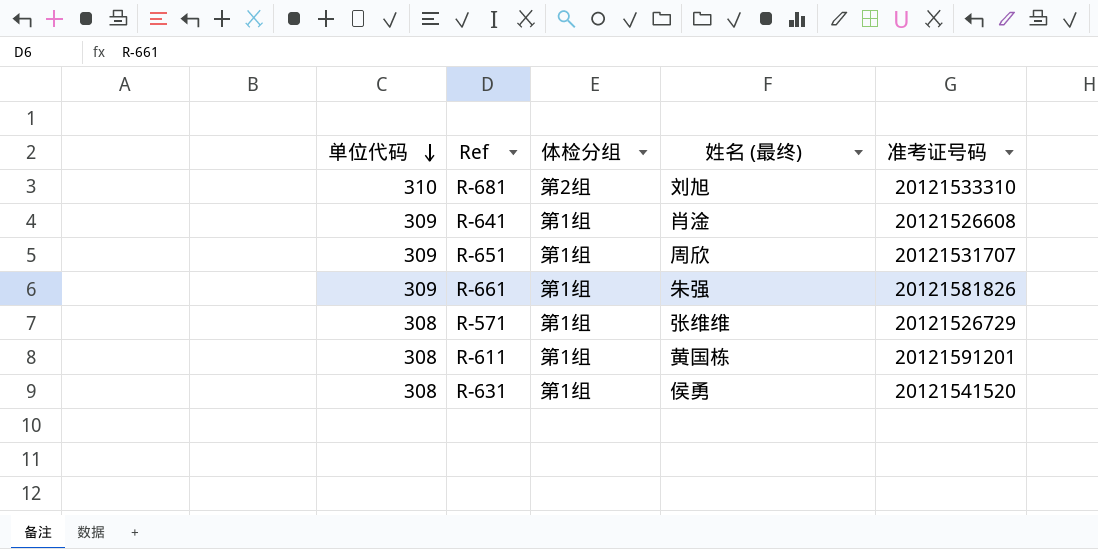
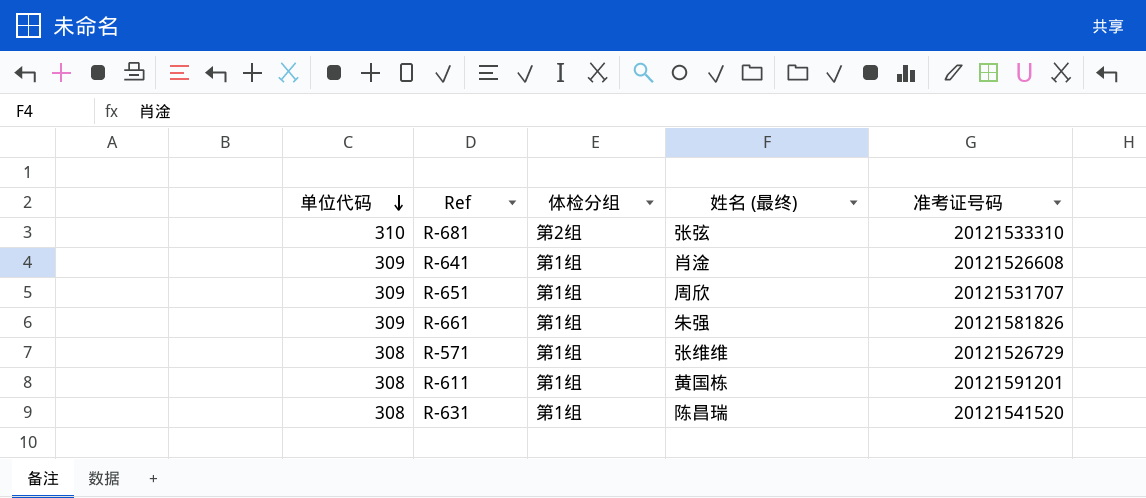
R-681 | 姓名 (最终): 刘旭 -> 张弦
R-631 | 姓名 (最终): 侯勇 -> 陈昌瑞

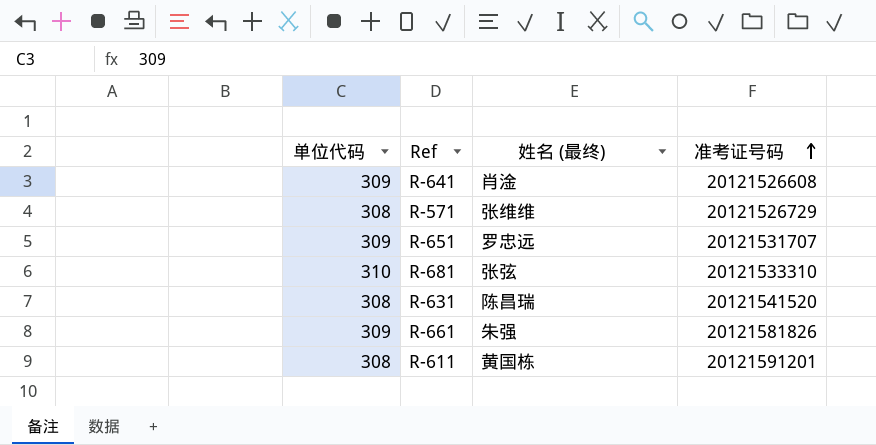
row order: 单位代码 descending -> 准考证号码 ascending
column 体检分组 | position: 3 -> none
R-651 | 姓名 (最终): 周欣 -> 罗忠远

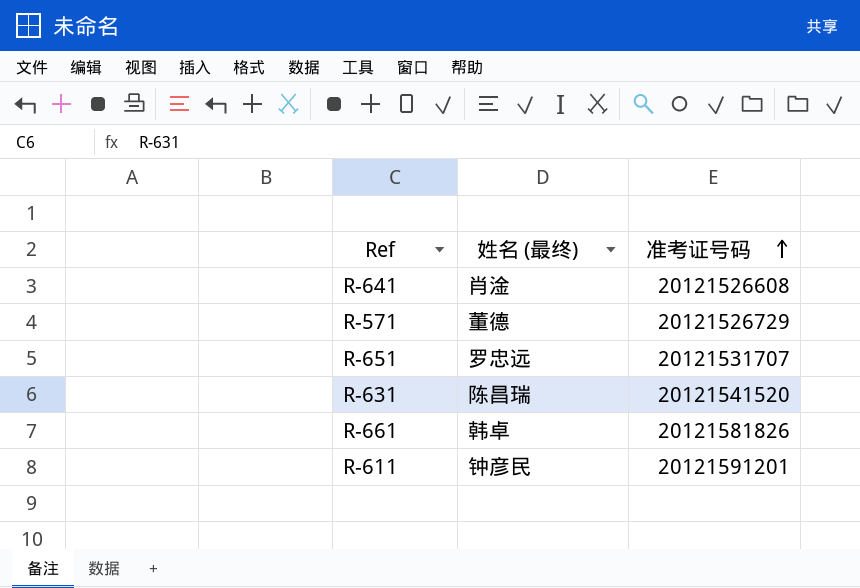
column 单位代码 | position: 1 -> none
row R-681: 310 | 张弦 | 20121533310 -> none
R-571 | 姓名 (最终): 张维维 -> 董德
R-661 | 姓名 (最终): 朱强 -> 韩卓
R-611 | 姓名 (最终): 黄国栋 -> 钟彦民

